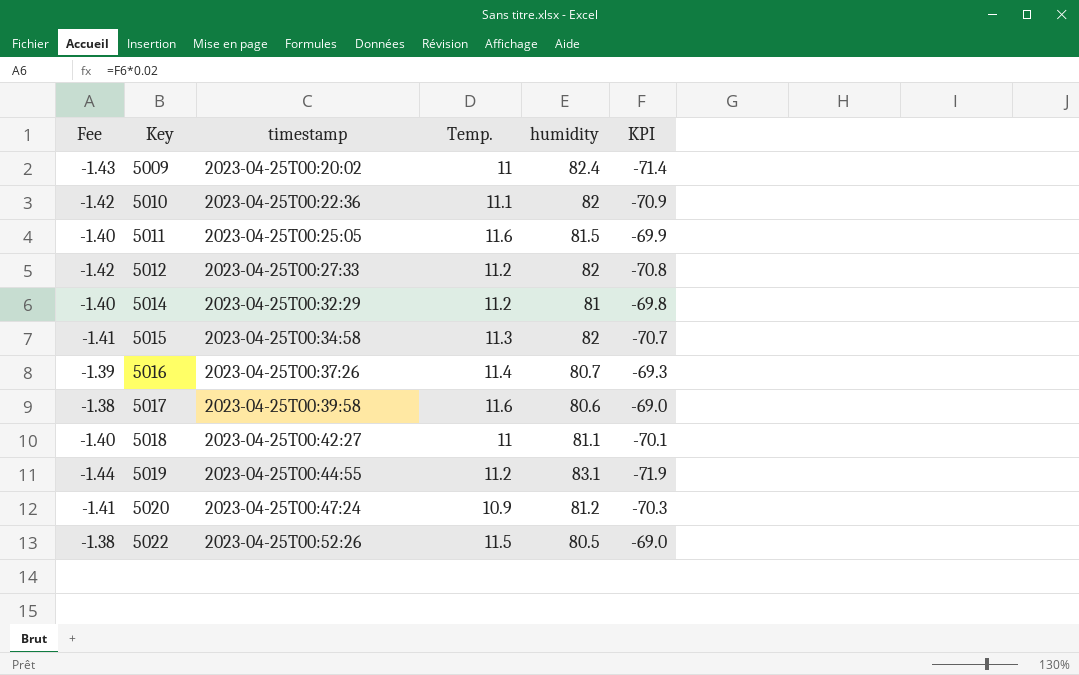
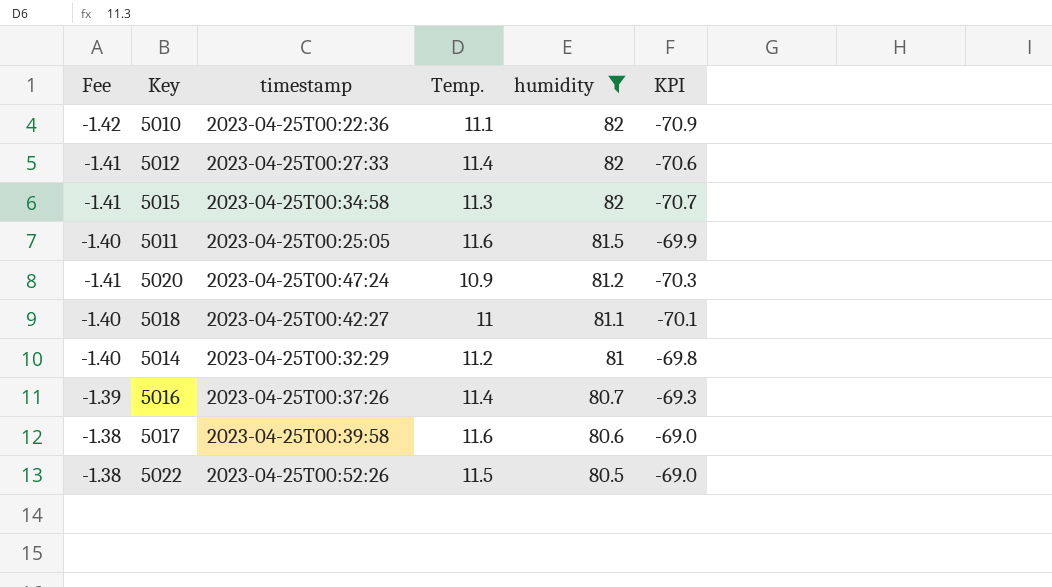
filter: none -> humidity <= 82
row order: Key ascending -> humidity descending
5012 | Fee: -1.42 -> -1.41
5012 | Temp.: 11.2 -> 11.4
5012 | KPI: -70.8 -> -70.6

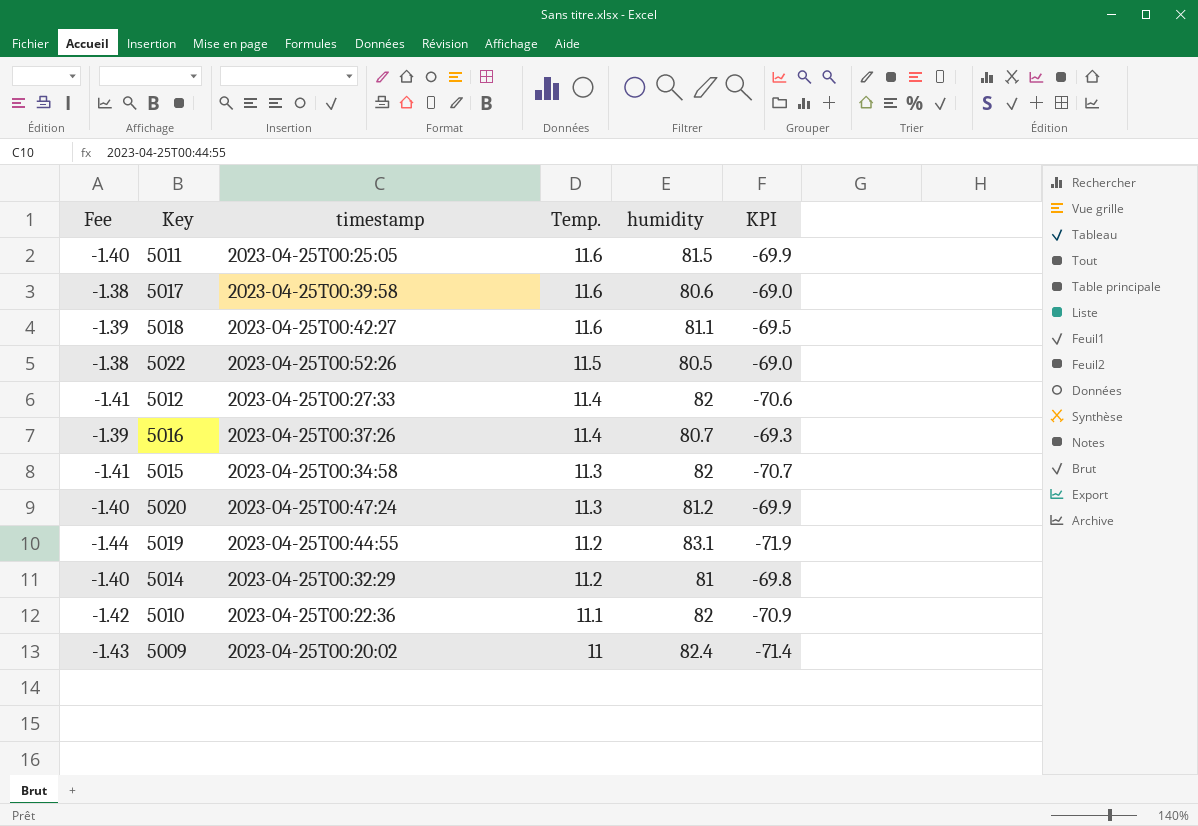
filter: humidity <= 82 -> none
row order: humidity descending -> Temp. descending
5018 | Fee: -1.40 -> -1.39
5018 | Temp.: 11 -> 11.6
5018 | KPI: -70.1 -> -69.5
5020 | Fee: -1.41 -> -1.40
5020 | Temp.: 10.9 -> 11.3
5020 | KPI: -70.3 -> -69.9

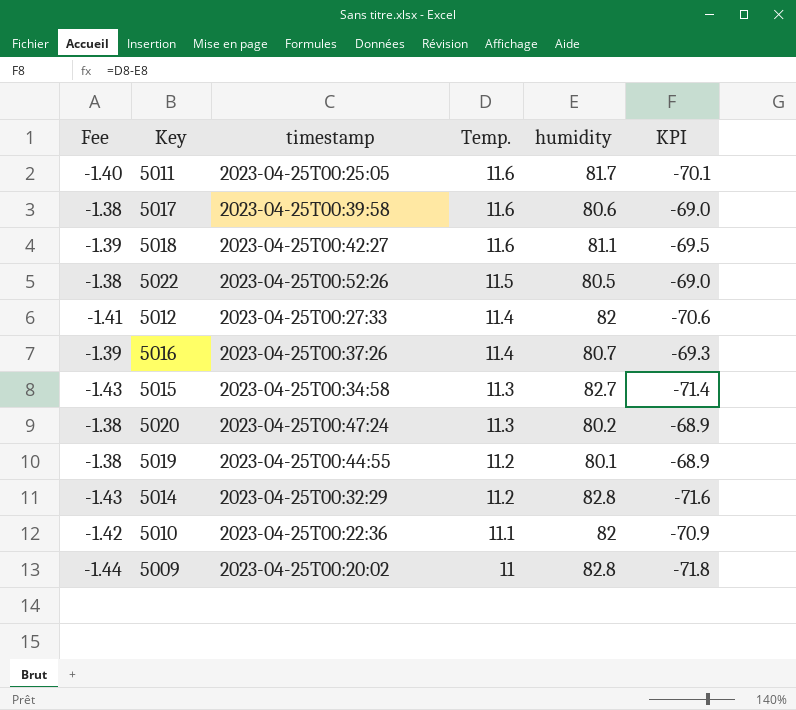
5011 | humidity: 81.5 -> 81.7
5011 | KPI: -69.9 -> -70.1
5015 | Fee: -1.41 -> -1.43
5015 | humidity: 82 -> 82.7
5015 | KPI: -70.7 -> -71.4
5020 | Fee: -1.40 -> -1.38
5020 | humidity: 81.2 -> 80.2
5020 | KPI: -69.9 -> -68.9
5019 | Fee: -1.44 -> -1.38
5019 | humidity: 83.1 -> 80.1
5019 | KPI: -71.9 -> -68.9
5014 | Fee: -1.40 -> -1.43
5014 | humidity: 81 -> 82.8
5014 | KPI: -69.8 -> -71.6
5009 | Fee: -1.43 -> -1.44
5009 | humidity: 82.4 -> 82.8
5009 | KPI: -71.4 -> -71.8

